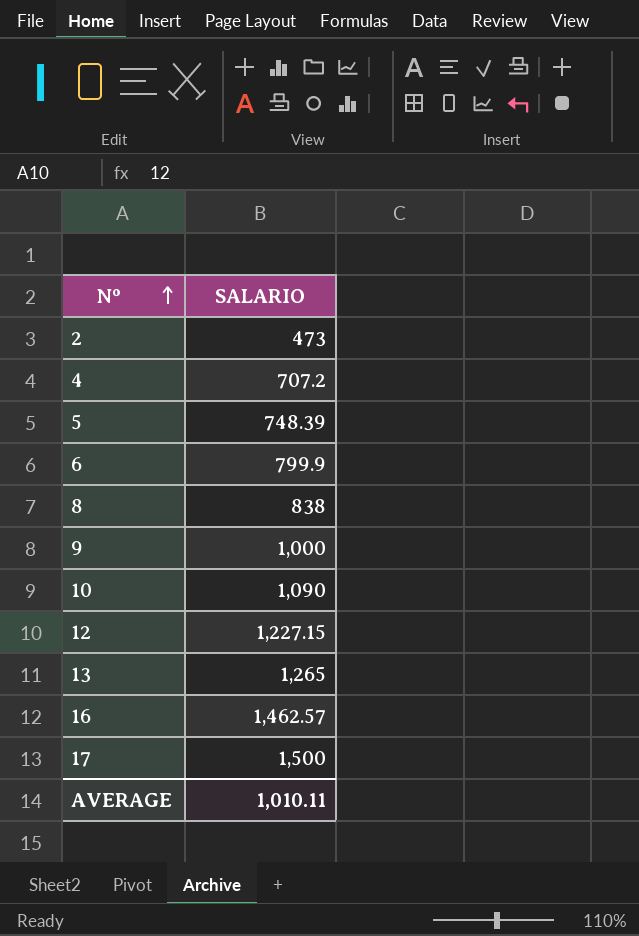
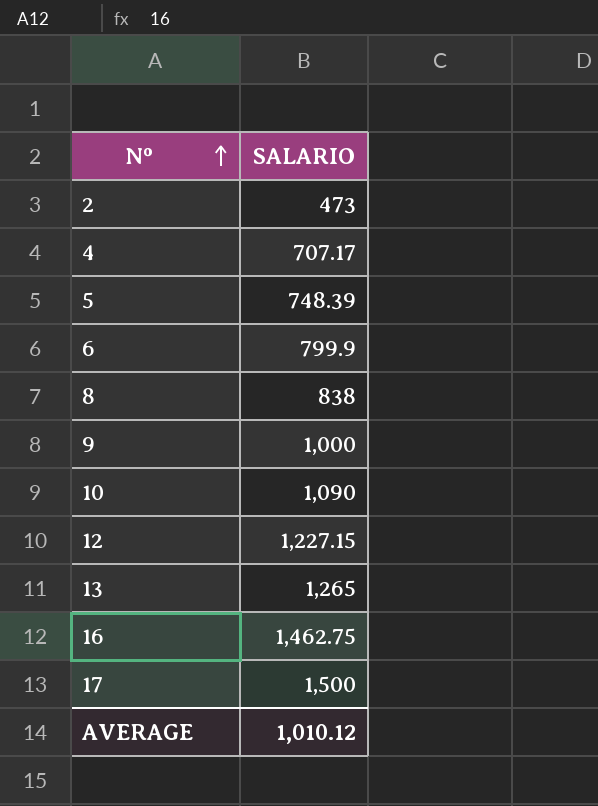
4 | SALARIO: 707.2 -> 707.17
16 | SALARIO: 1,462.57 -> 1,462.75
AVERAGE | SALARIO: 1,010.11 -> 1,010.12

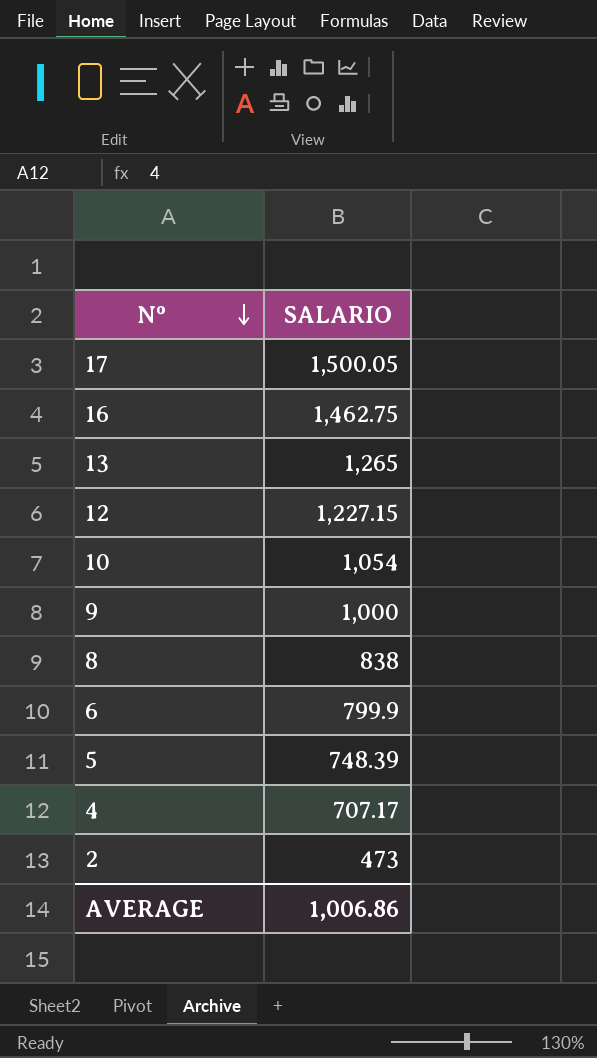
row order: Nº ascending -> Nº descending
17 | SALARIO: 1,500 -> 1,500.05
10 | SALARIO: 1,090 -> 1,054
AVERAGE | SALARIO: 1,010.12 -> 1,006.86

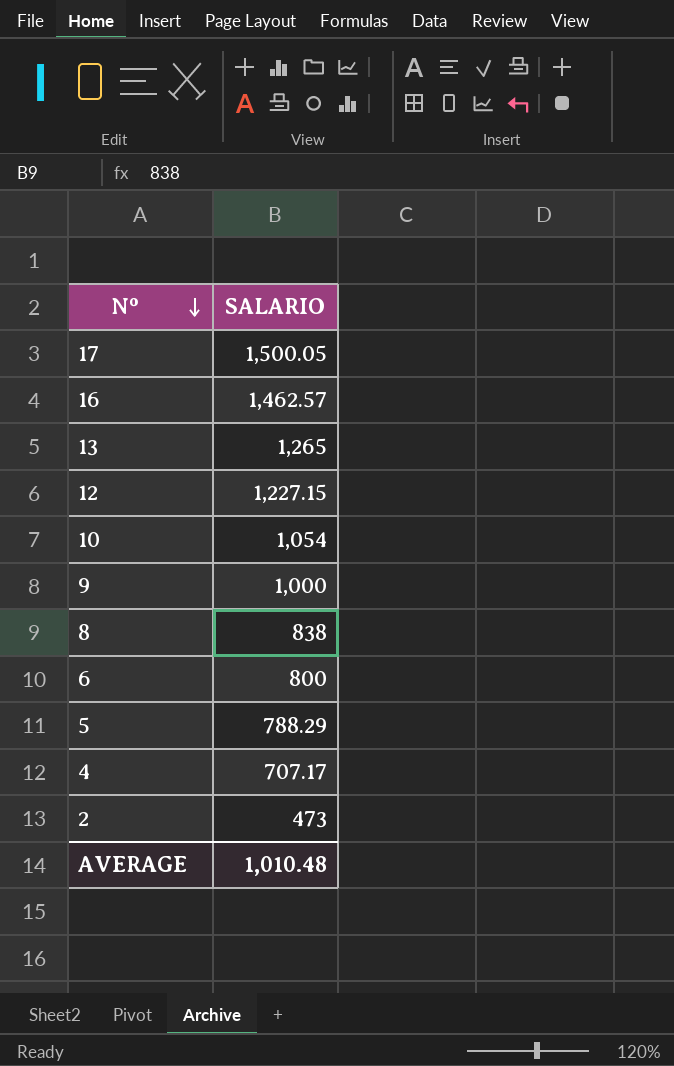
16 | SALARIO: 1,462.75 -> 1,462.57
6 | SALARIO: 799.9 -> 800
5 | SALARIO: 748.39 -> 788.29
AVERAGE | SALARIO: 1,006.86 -> 1,010.48

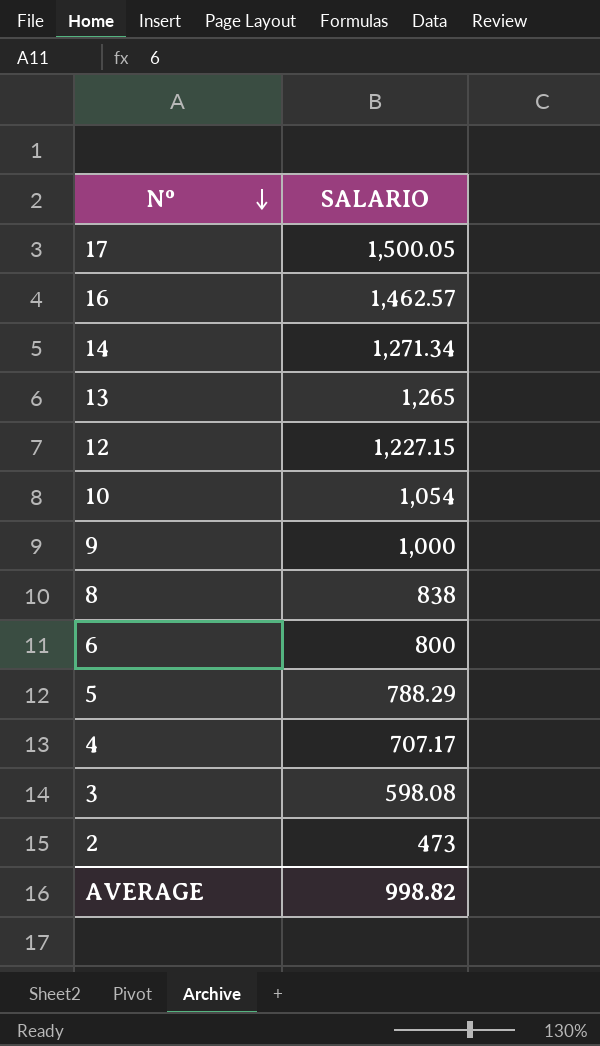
row 14: none -> 1,271.34
row 3: none -> 598.08
AVERAGE | SALARIO: 1,010.48 -> 998.82

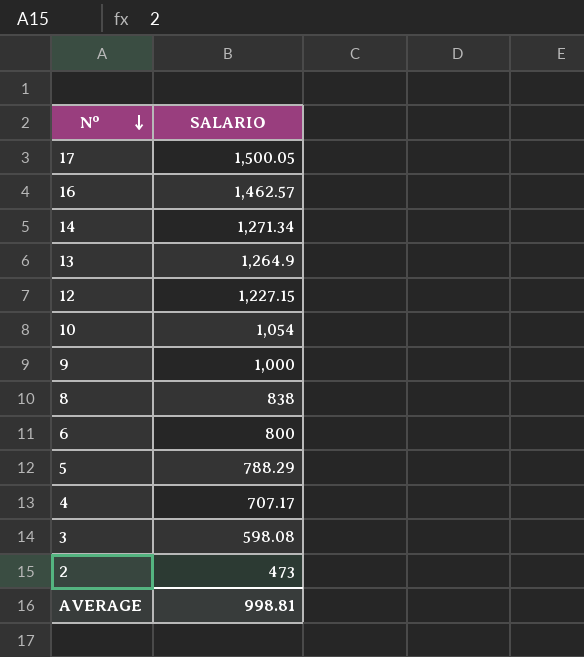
13 | SALARIO: 1,265 -> 1,264.9
AVERAGE | SALARIO: 998.82 -> 998.81

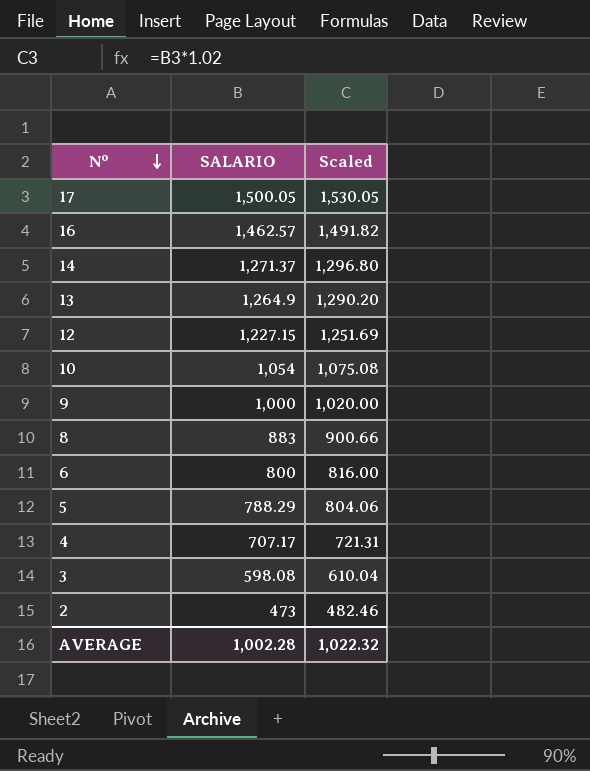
column Scaled | formula: none -> [SALARIO] * 1.02
14 | SALARIO: 1,271.34 -> 1,271.37
8 | SALARIO: 838 -> 883
AVERAGE | SALARIO: 998.81 -> 1,002.28

